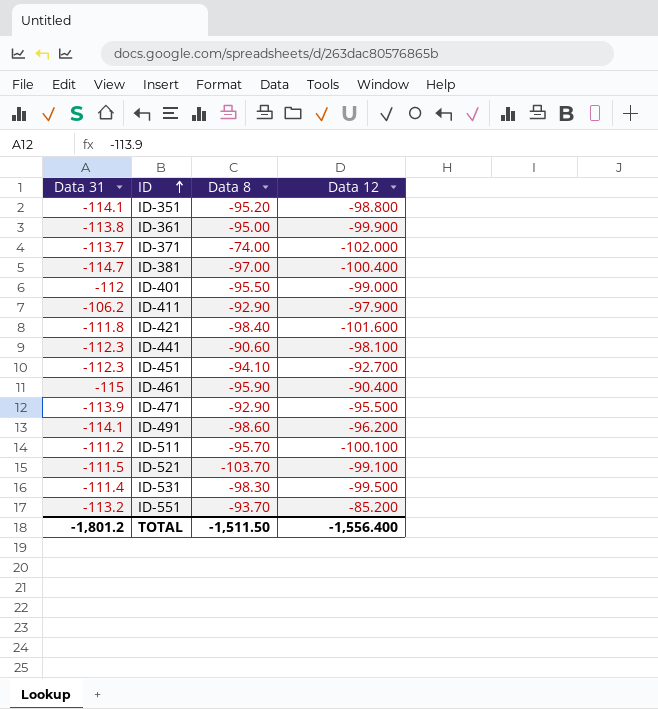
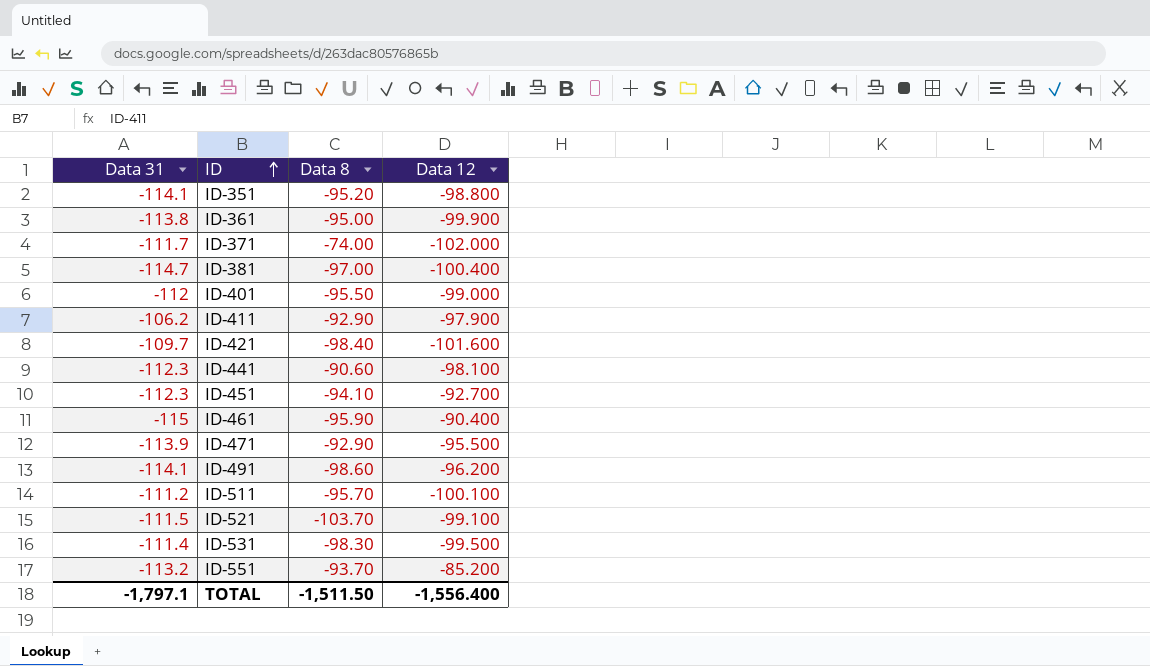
ID-371 | Data 31: -113.7 -> -111.7
ID-421 | Data 31: -111.8 -> -109.7
TOTAL | Data 31: -1,801.2 -> -1,797.1

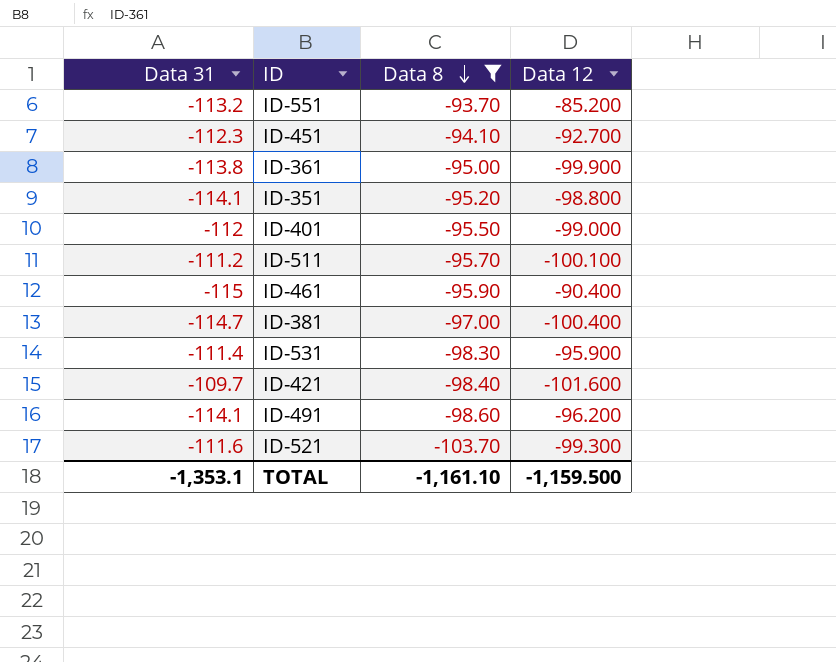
filter: none -> Data 8 <= -93.70
row order: ID ascending -> Data 8 descending
ID-531 | Data 12: -99.500 -> -95.900
ID-521 | Data 31: -111.5 -> -111.6
ID-521 | Data 12: -99.100 -> -99.300
TOTAL | Data 31: -1,797.1 -> -1,353.1
TOTAL | Data 8: -1,511.50 -> -1,161.10
TOTAL | Data 12: -1,556.400 -> -1,159.500

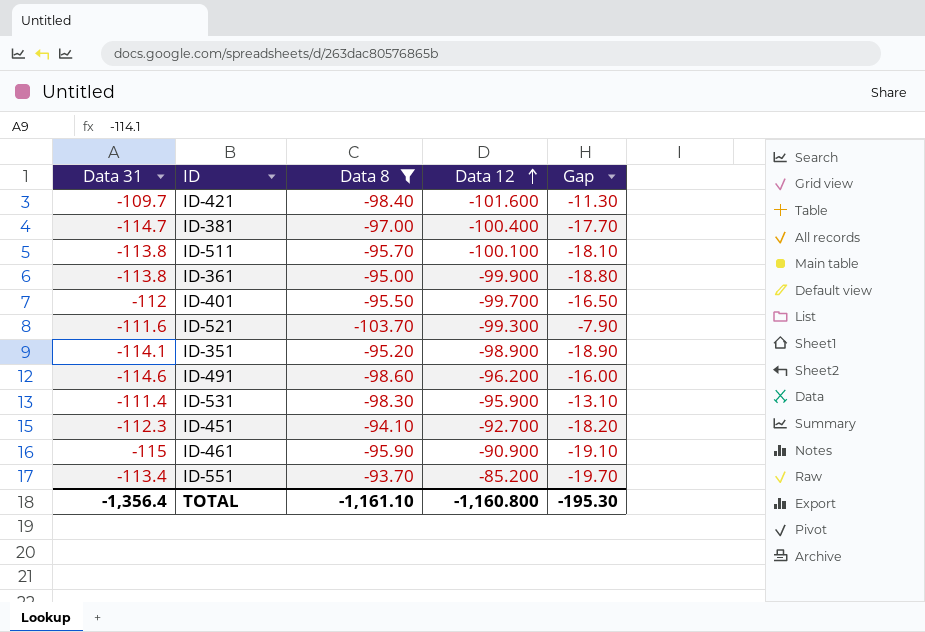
row order: Data 8 descending -> Data 12 ascending
column Gap | formula: none -> [Data 31] - [Data 8]
ID-511 | Data 31: -111.2 -> -113.8
ID-401 | Data 12: -99.000 -> -99.700
ID-351 | Data 12: -98.800 -> -98.900
ID-491 | Data 31: -114.1 -> -114.6
ID-461 | Data 12: -90.400 -> -90.900
ID-551 | Data 31: -113.2 -> -113.4
TOTAL | Data 31: -1,353.1 -> -1,356.4
TOTAL | Data 12: -1,159.500 -> -1,160.800

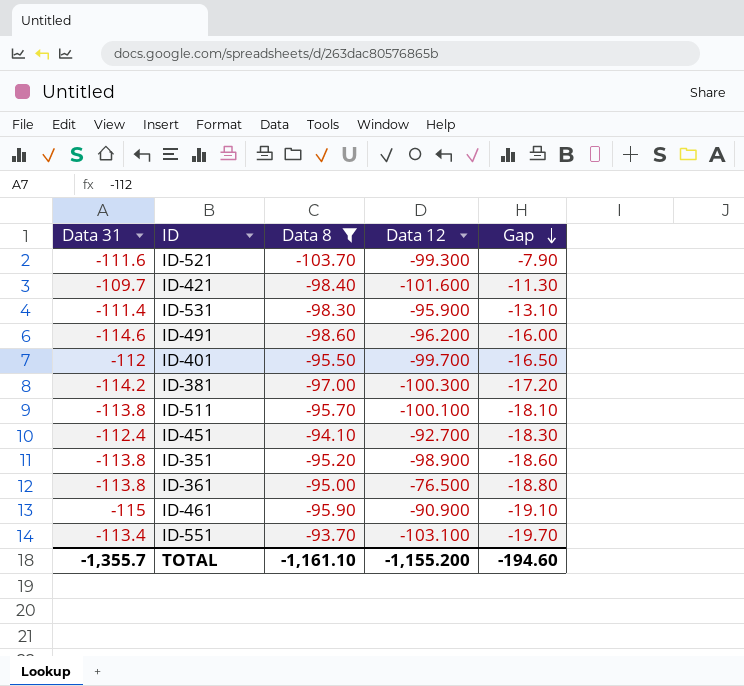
row order: Data 12 ascending -> Gap descending
ID-381 | Data 31: -114.7 -> -114.2
ID-381 | Data 12: -100.400 -> -100.300
ID-381 | Gap: -17.70 -> -17.20
ID-451 | Data 31: -112.3 -> -112.4
ID-451 | Gap: -18.20 -> -18.30
ID-351 | Data 31: -114.1 -> -113.8
ID-351 | Gap: -18.90 -> -18.60
ID-361 | Data 12: -99.900 -> -76.500
ID-551 | Data 12: -85.200 -> -103.100
TOTAL | Data 31: -1,356.4 -> -1,355.7
TOTAL | Data 12: -1,160.800 -> -1,155.200
TOTAL | Gap: -195.30 -> -194.60

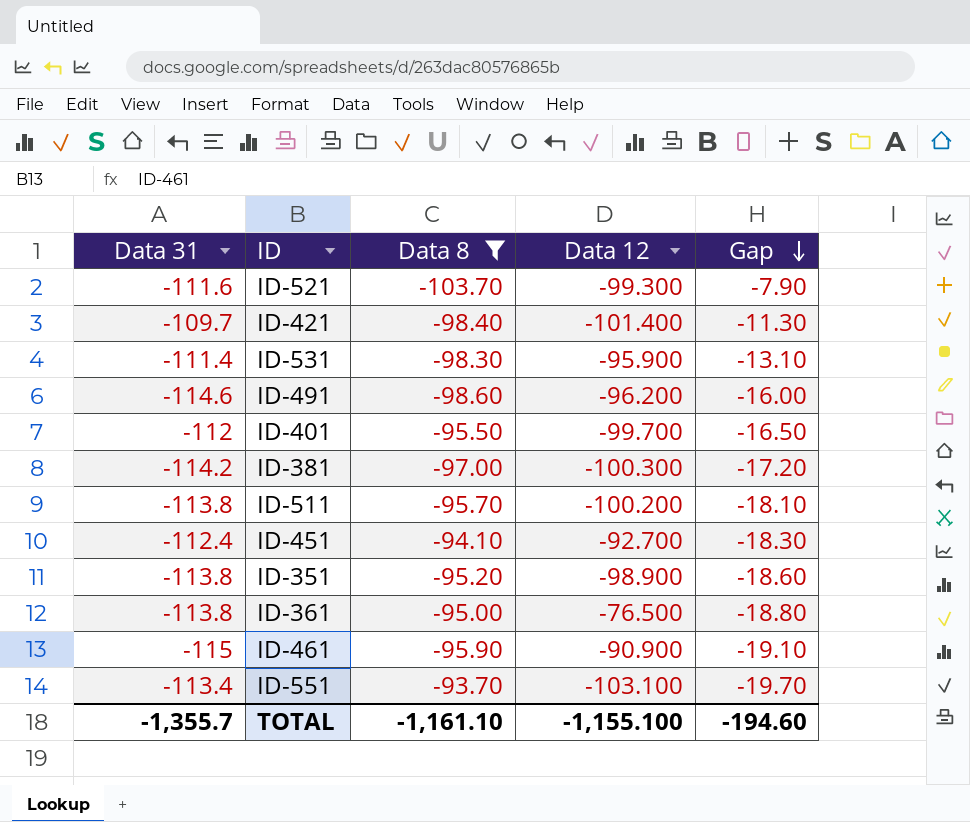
ID-421 | Data 12: -101.600 -> -101.400
ID-511 | Data 12: -100.100 -> -100.200
TOTAL | Data 12: -1,155.200 -> -1,155.100

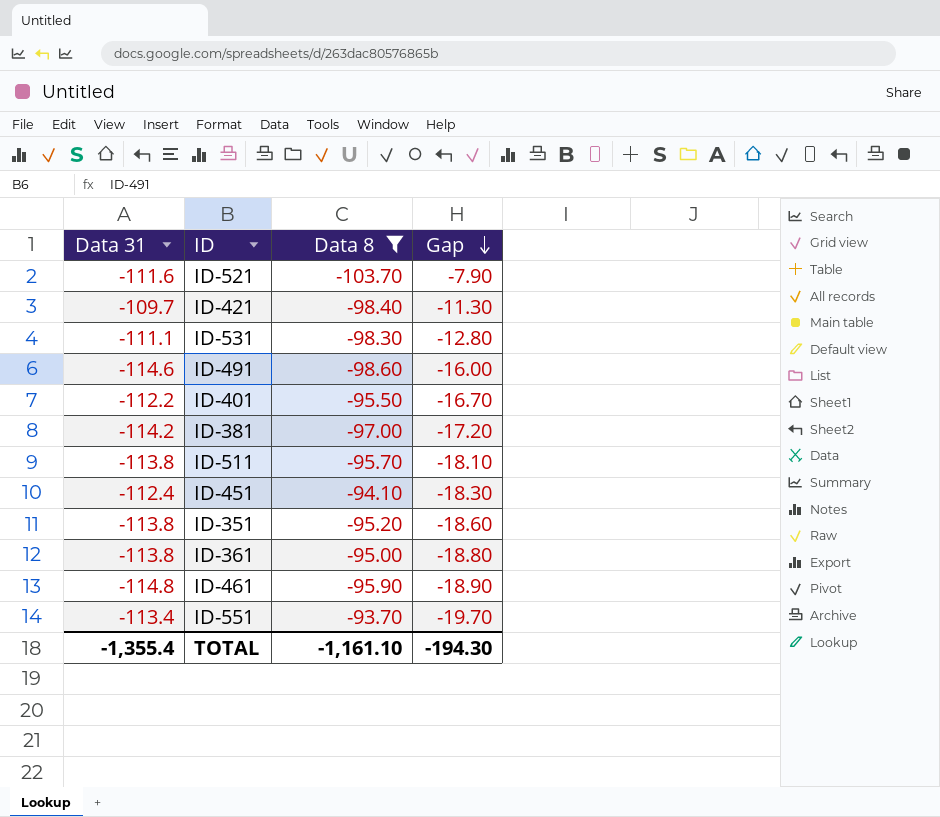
column Data 12 | position: 4 -> none
ID-531 | Data 31: -111.4 -> -111.1
ID-531 | Gap: -13.10 -> -12.80
ID-401 | Data 31: -112 -> -112.2
ID-401 | Gap: -16.50 -> -16.70
ID-461 | Data 31: -115 -> -114.8
ID-461 | Gap: -19.10 -> -18.90
TOTAL | Data 31: -1,355.7 -> -1,355.4
TOTAL | Gap: -194.60 -> -194.30

